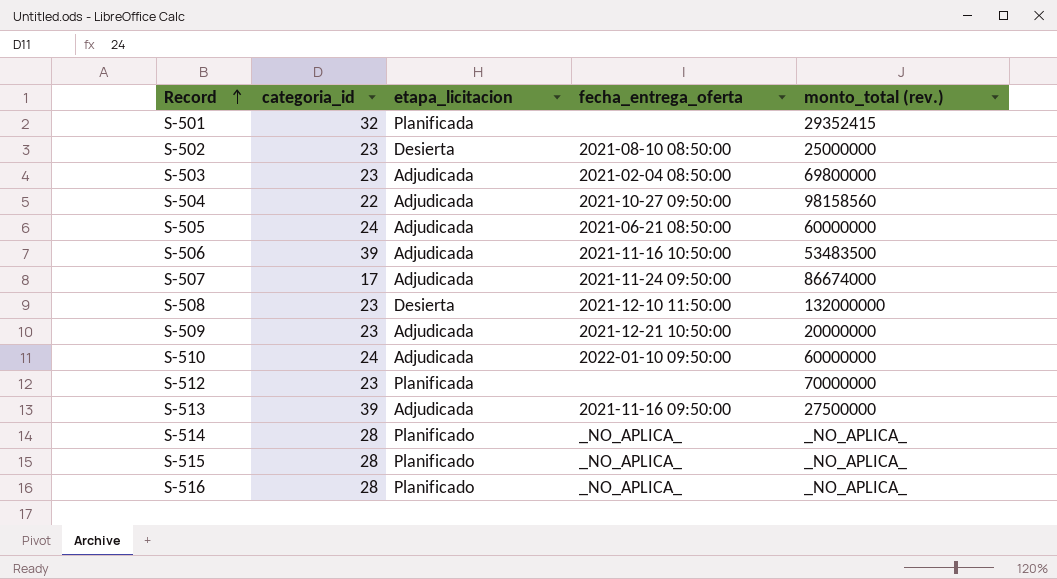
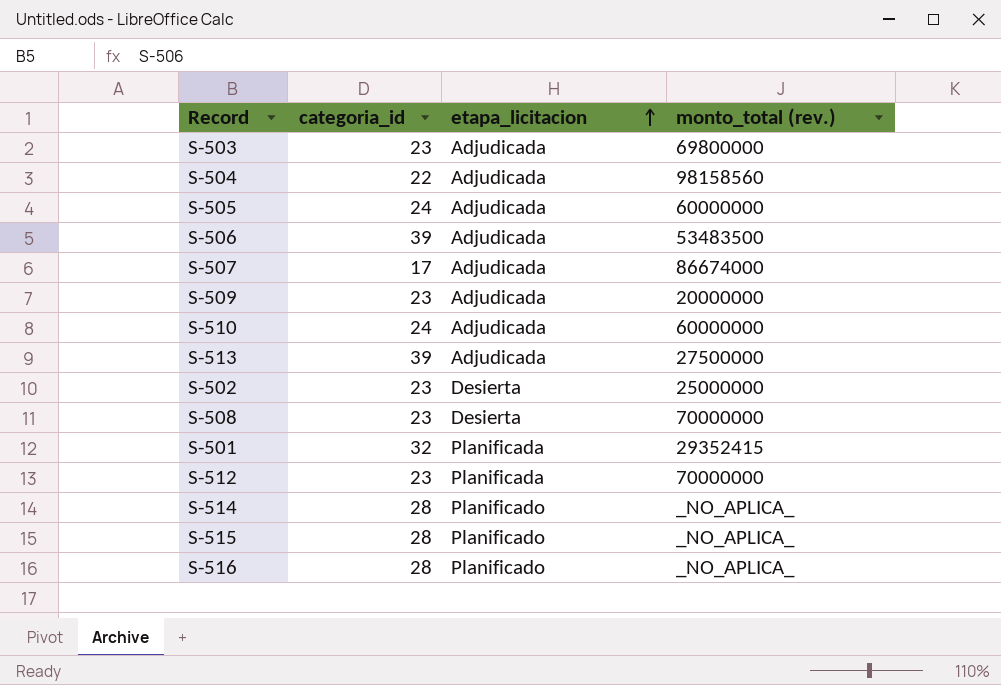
row order: Record ascending -> etapa_licitacion ascending
column fecha_entrega_oferta | position: 4 -> none
S-508 | monto_total (rev.): 132000000 -> 70000000

